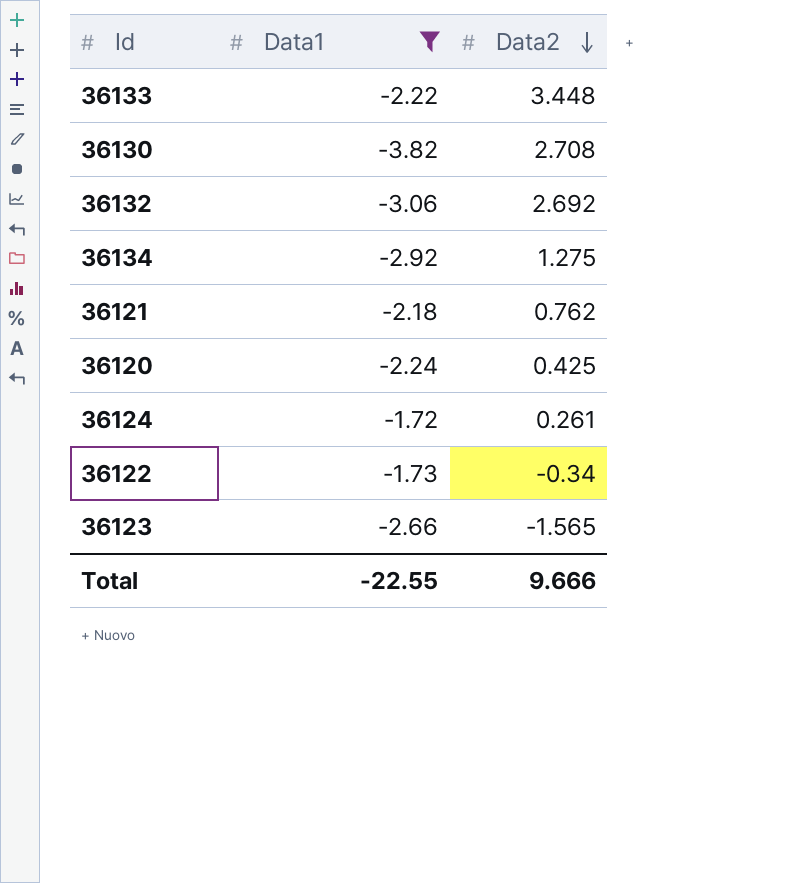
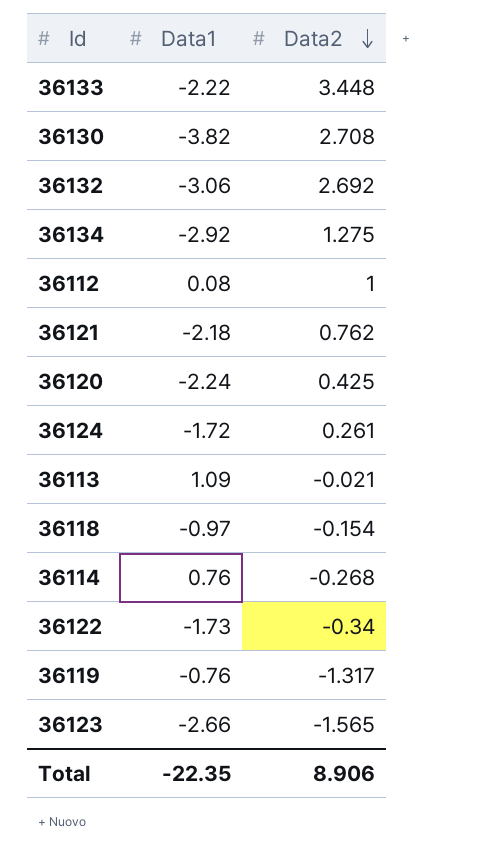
filter: Data1 <= -1.72 -> none
Total | Data1: -22.55 -> -22.35
Total | Data2: 9.666 -> 8.906

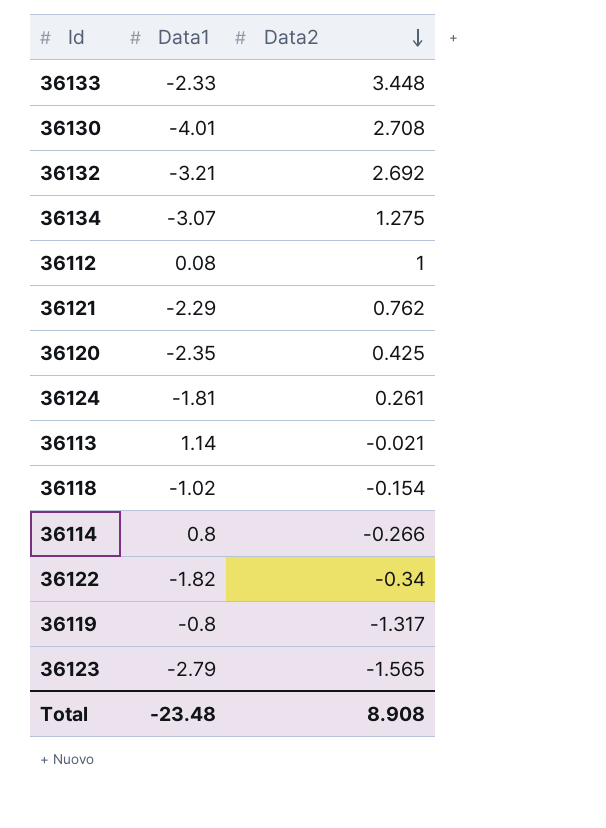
36133 | Data1: -2.22 -> -2.33
36130 | Data1: -3.82 -> -4.01
36132 | Data1: -3.06 -> -3.21
36134 | Data1: -2.92 -> -3.07
36121 | Data1: -2.18 -> -2.29
36120 | Data1: -2.24 -> -2.35
36124 | Data1: -1.72 -> -1.81
36113 | Data1: 1.09 -> 1.14
36118 | Data1: -0.97 -> -1.02
36114 | Data1: 0.76 -> 0.8
36114 | Data2: -0.268 -> -0.266
36122 | Data1: -1.73 -> -1.82
36119 | Data1: -0.76 -> -0.8
36123 | Data1: -2.66 -> -2.79
Total | Data1: -22.35 -> -23.48
Total | Data2: 8.906 -> 8.908

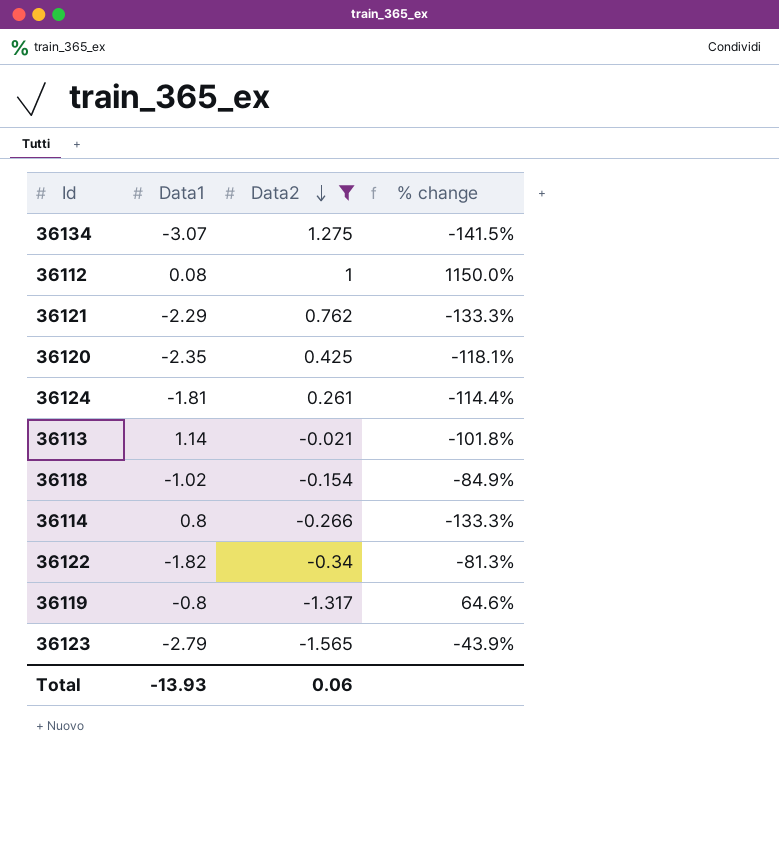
filter: none -> Data2 <= 1.275
column % change | formula: none -> ([Data2] - [Data1]) / [Data1]
Total | Data1: -23.48 -> -13.93
Total | Data2: 8.908 -> 0.06

